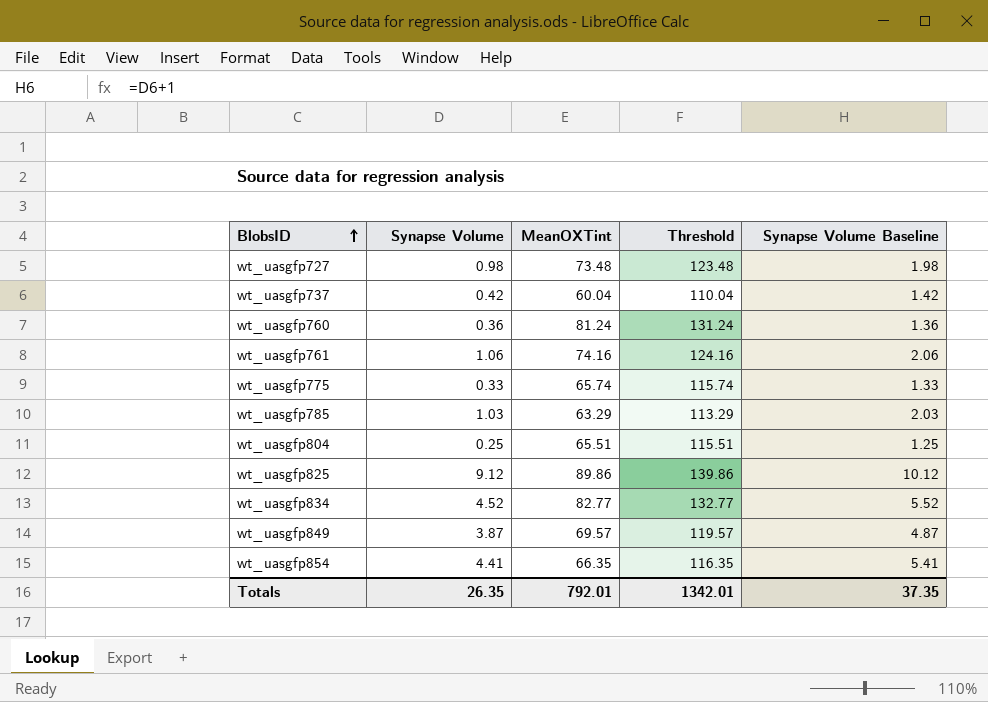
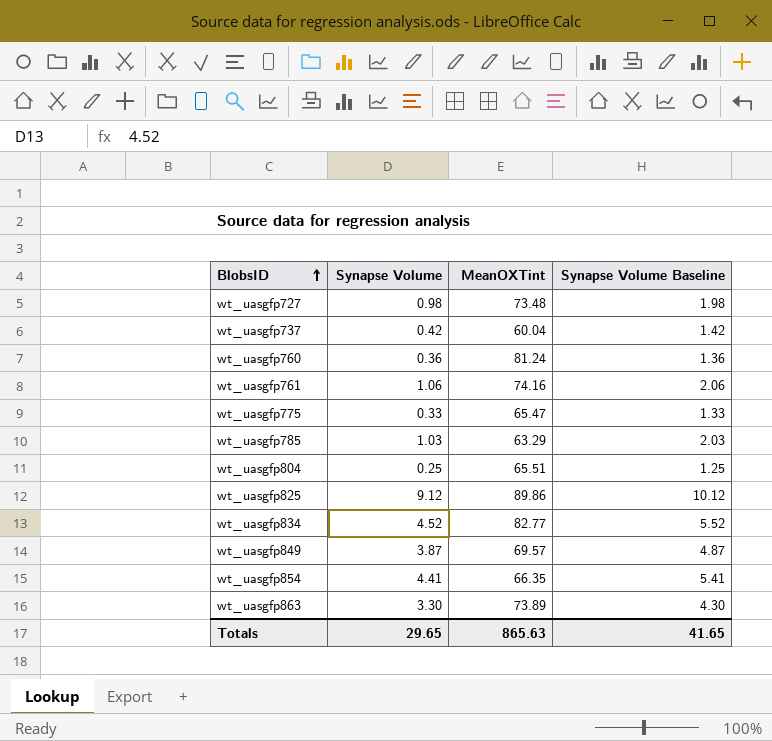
column Threshold | formula: [MeanOXTint] + 50 -> none
wt_uasgfp775 | MeanOXTint: 65.74 -> 65.47
row wt_uasgfp863: none -> 3.30 | 73.89 | 4.30
Totals | Synapse Volume: 26.35 -> 29.65
Totals | MeanOXTint: 792.01 -> 865.63
Totals | Synapse Volume Baseline: 37.35 -> 41.65

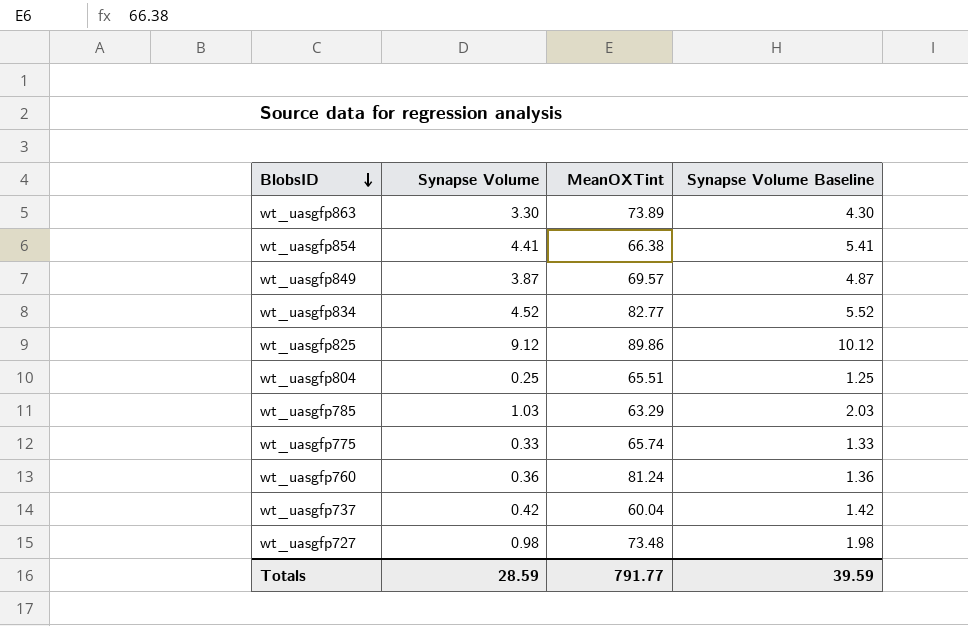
row order: BlobsID ascending -> BlobsID descending
row wt_uasgfp761: 1.06 | 74.16 | 2.06 -> none
wt_uasgfp854 | MeanOXTint: 66.35 -> 66.38
wt_uasgfp775 | MeanOXTint: 65.47 -> 65.74
Totals | Synapse Volume: 29.65 -> 28.59
Totals | MeanOXTint: 865.63 -> 791.77
Totals | Synapse Volume Baseline: 41.65 -> 39.59

